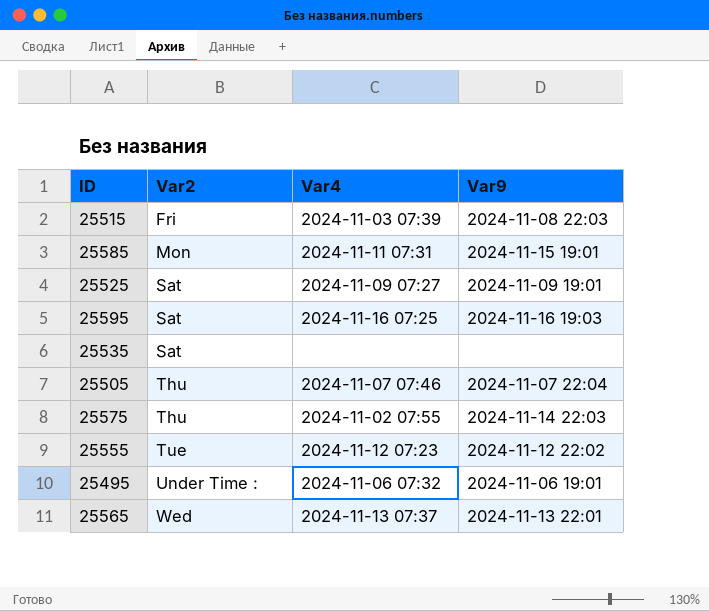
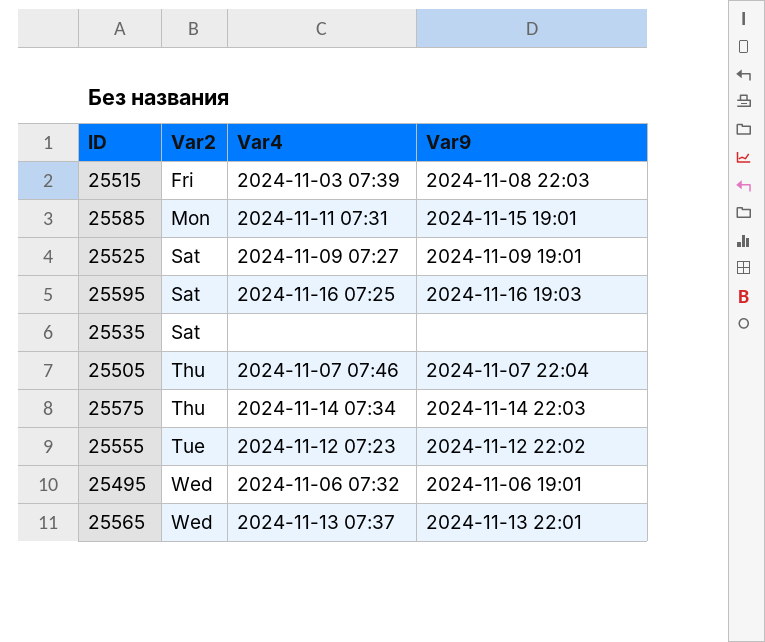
25575 | Var4: 2024-11-02 07:55 -> 2024-11-14 07:34
25495 | Var2: Under Time : -> Wed

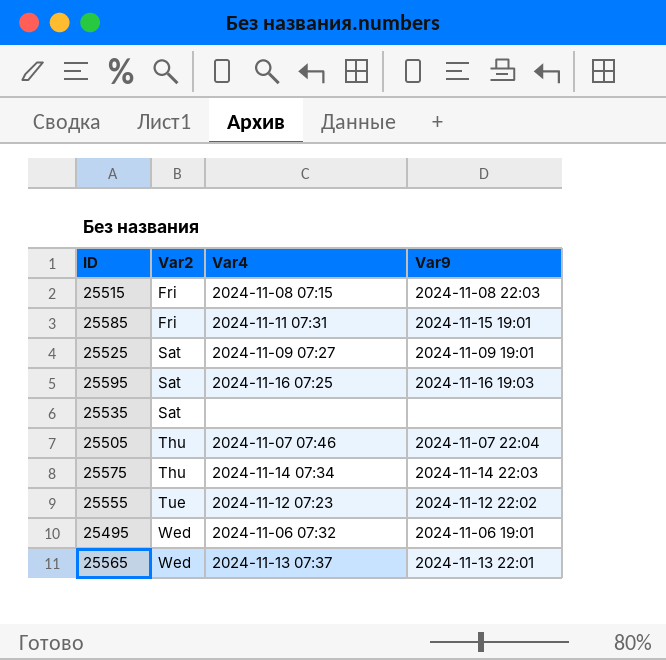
25515 | Var4: 2024-11-03 07:39 -> 2024-11-08 07:15
25585 | Var2: Mon -> Fri

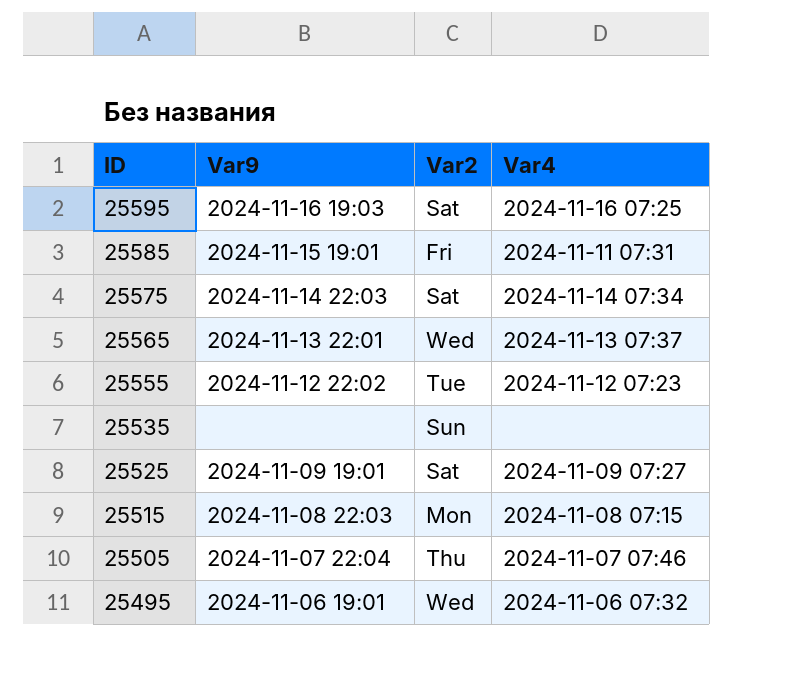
row order: Var2 ascending -> ID descending
column Var9 | position: 4 -> 2
25575 | Var2: Thu -> Sat
25535 | Var2: Sat -> Sun
25515 | Var2: Fri -> Mon

